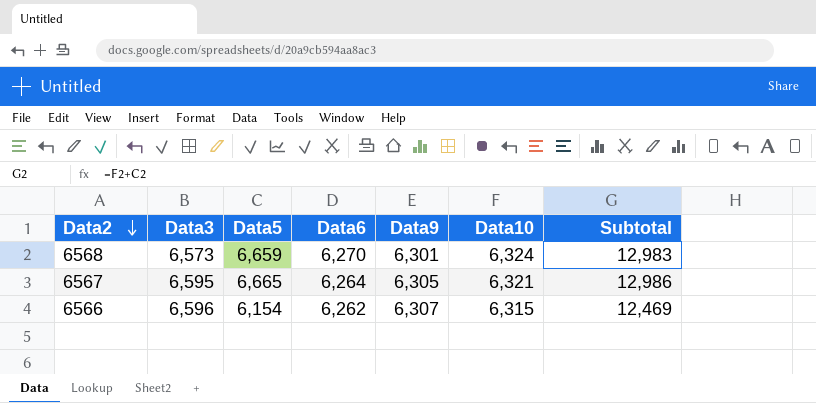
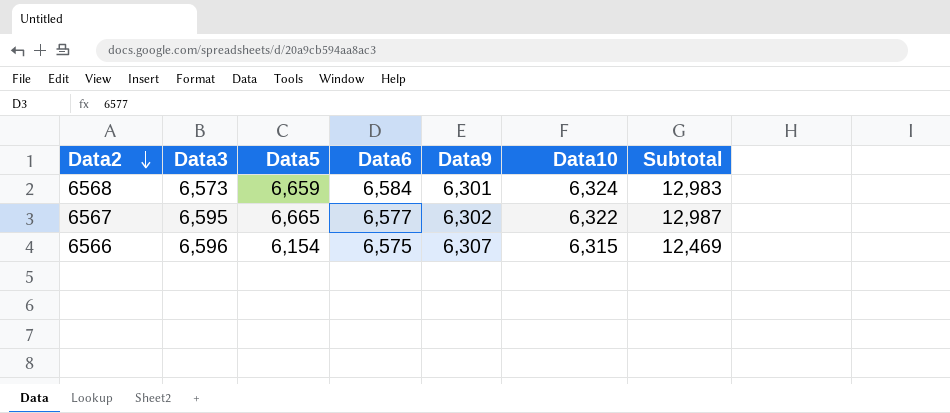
6568 | Data6: 6,270 -> 6,584
6567 | Data6: 6,264 -> 6,577
6567 | Data9: 6,305 -> 6,302
6567 | Data10: 6,321 -> 6,322
6567 | Subtotal: 12,986 -> 12,987
6566 | Data6: 6,262 -> 6,575

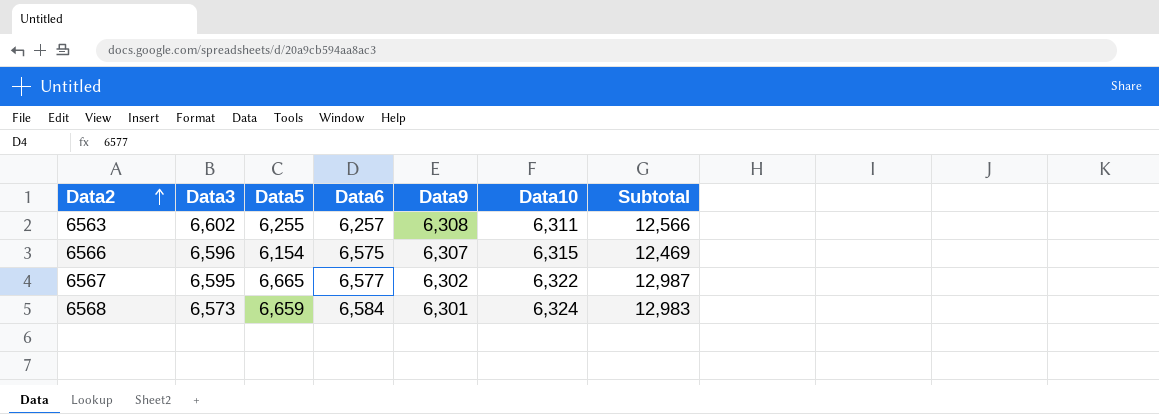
row order: Data2 descending -> Data2 ascending
row 6563: none -> 6,602 | 6,255 | 6,257 | 6,308 | 6,311 | 12,566

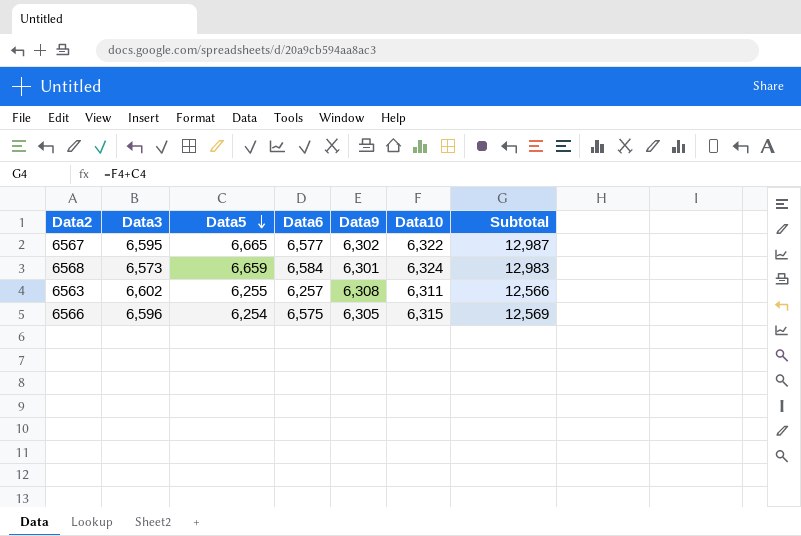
row order: Data2 ascending -> Data5 descending
6566 | Data5: 6,154 -> 6,254
6566 | Data9: 6,307 -> 6,305
6566 | Subtotal: 12,469 -> 12,569

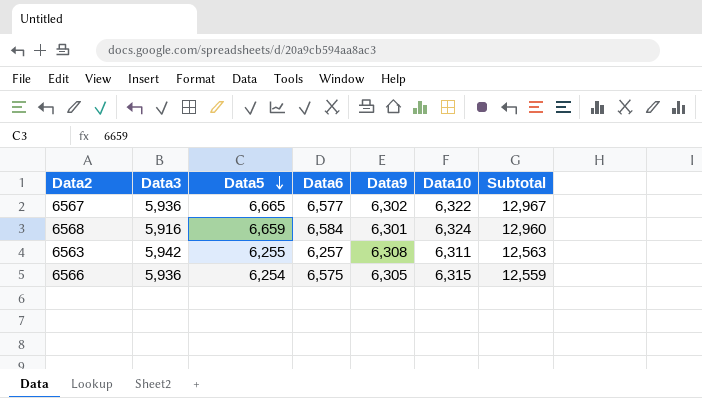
column Subtotal | formula: [Data5] + [Data10] -> [Data5] + [Data9]
6567 | Data3: 6,595 -> 5,936
6568 | Data3: 6,573 -> 5,916
6563 | Data3: 6,602 -> 5,942
6566 | Data3: 6,596 -> 5,936

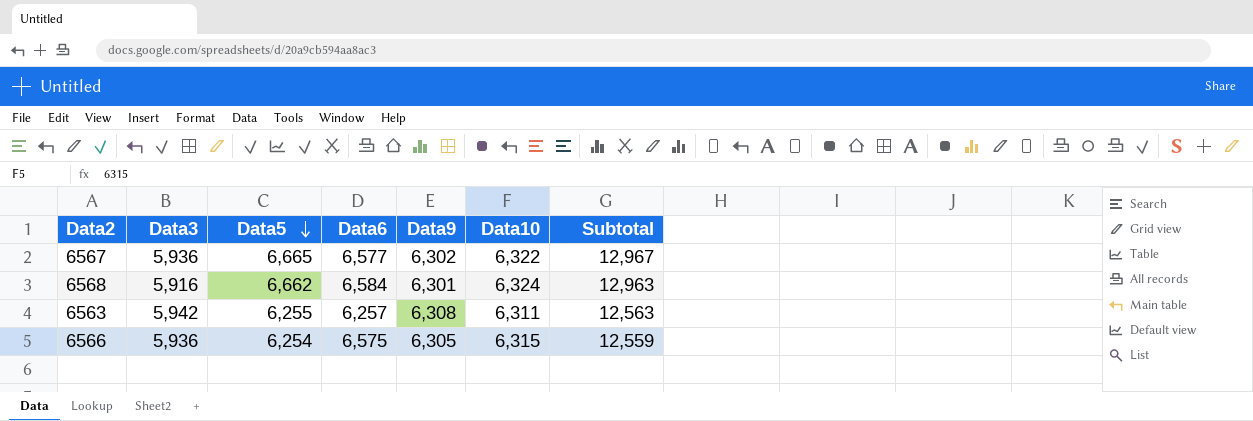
6568 | Data5: 6,659 -> 6,662
6568 | Subtotal: 12,960 -> 12,963

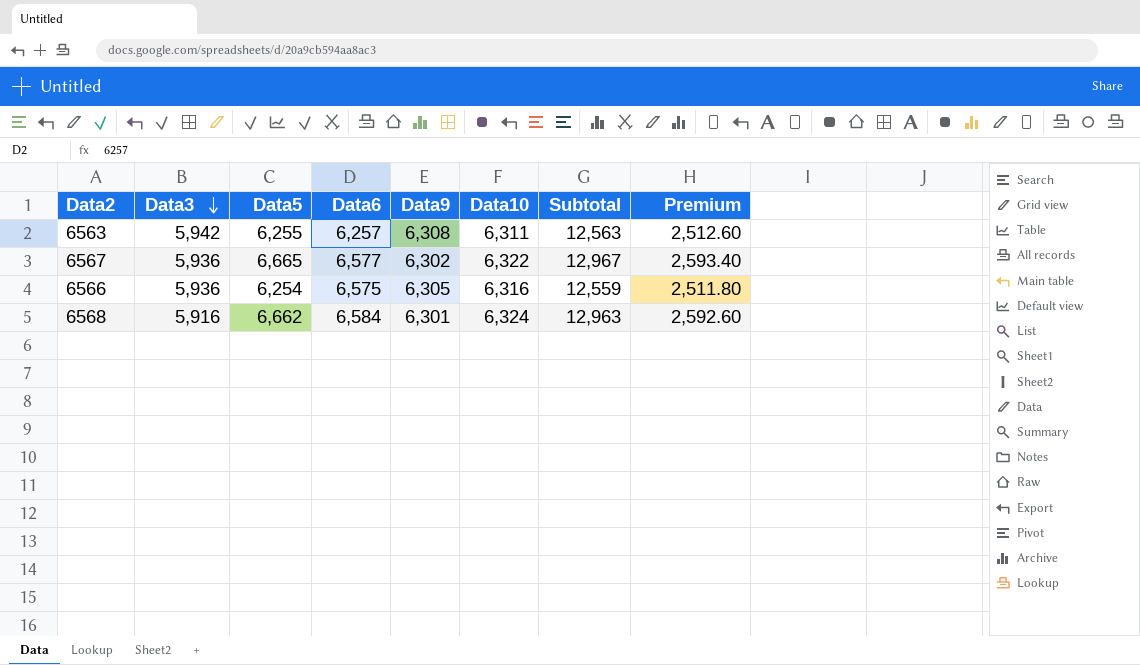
row order: Data5 descending -> Data3 descending
column Premium | formula: none -> [Subtotal] * 0.2
6566 | Data10: 6,315 -> 6,316

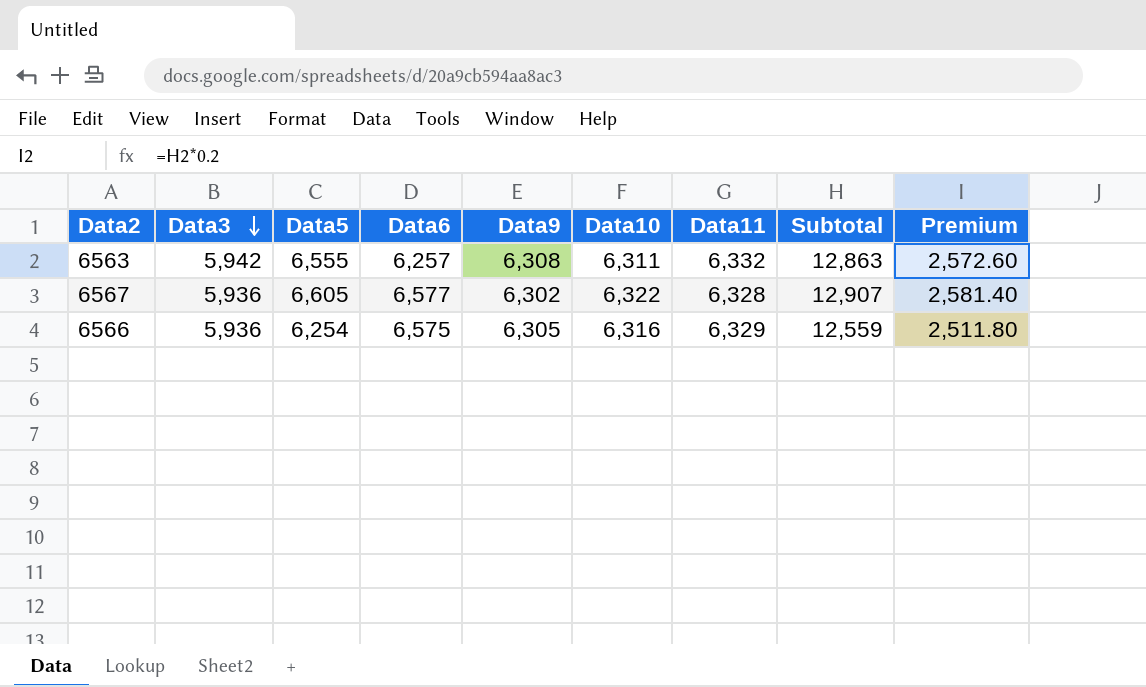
column Data11 | position: none -> 7
row 6568: 5,916 | 6,662 | 6,584 | 6,301 | 6,324 | 12,963 | 2,592.60 -> none
6563 | Data5: 6,255 -> 6,555
6563 | Subtotal: 12,563 -> 12,863
6563 | Premium: 2,512.60 -> 2,572.60
6567 | Data5: 6,665 -> 6,605
6567 | Subtotal: 12,967 -> 12,907
6567 | Premium: 2,593.40 -> 2,581.40

